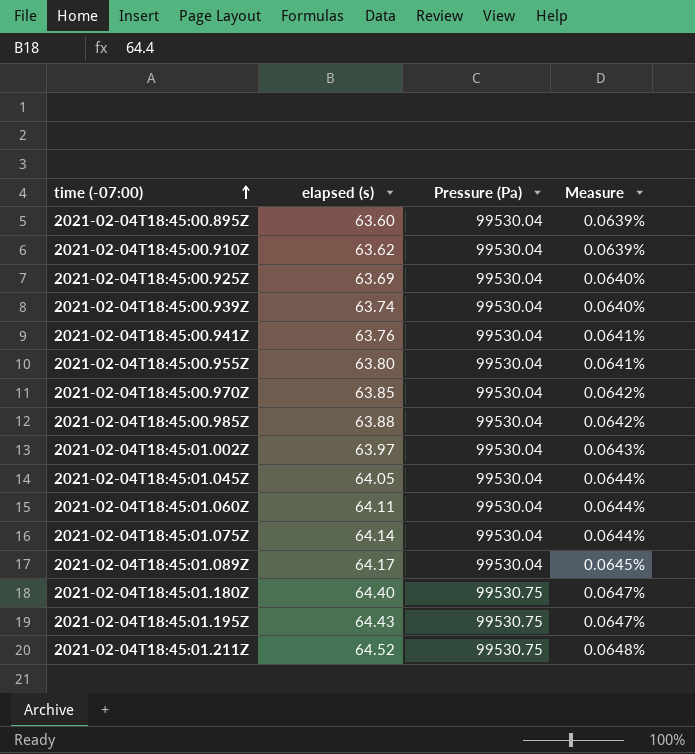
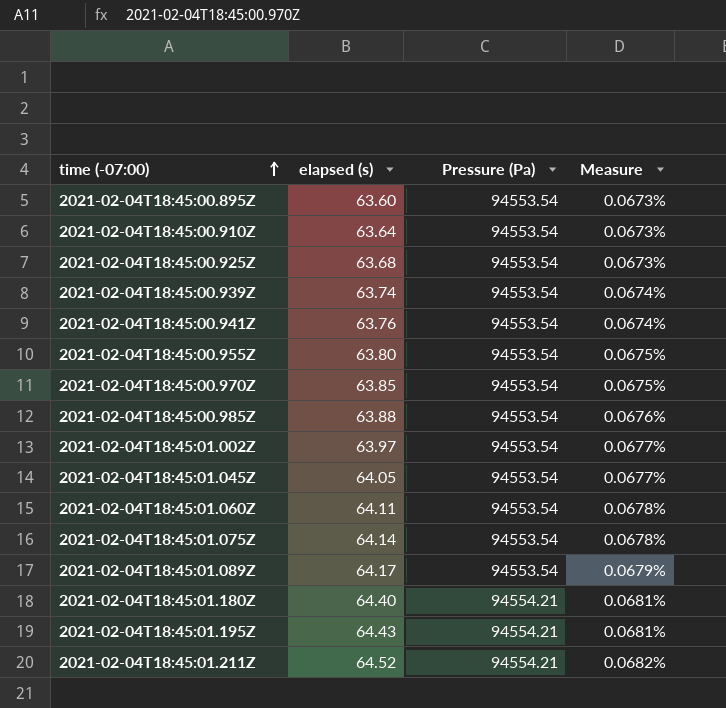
2021-02-04T18:45:00.895Z | Pressure (Pa): 99530.04 -> 94553.54
2021-02-04T18:45:00.895Z | Measure: 0.0639% -> 0.0673%
2021-02-04T18:45:00.910Z | elapsed (s): 63.62 -> 63.64
2021-02-04T18:45:00.910Z | Pressure (Pa): 99530.04 -> 94553.54
2021-02-04T18:45:00.910Z | Measure: 0.0639% -> 0.0673%
2021-02-04T18:45:00.925Z | elapsed (s): 63.69 -> 63.68
2021-02-04T18:45:00.925Z | Pressure (Pa): 99530.04 -> 94553.54
2021-02-04T18:45:00.925Z | Measure: 0.0640% -> 0.0673%
2021-02-04T18:45:00.939Z | Pressure (Pa): 99530.04 -> 94553.54
2021-02-04T18:45:00.939Z | Measure: 0.0640% -> 0.0674%
2021-02-04T18:45:00.941Z | Pressure (Pa): 99530.04 -> 94553.54
2021-02-04T18:45:00.941Z | Measure: 0.0641% -> 0.0674%
2021-02-04T18:45:00.955Z | Pressure (Pa): 99530.04 -> 94553.54
2021-02-04T18:45:00.955Z | Measure: 0.0641% -> 0.0675%
2021-02-04T18:45:00.970Z | Pressure (Pa): 99530.04 -> 94553.54
2021-02-04T18:45:00.970Z | Measure: 0.0642% -> 0.0675%
2021-02-04T18:45:00.985Z | Pressure (Pa): 99530.04 -> 94553.54
2021-02-04T18:45:00.985Z | Measure: 0.0642% -> 0.0676%
2021-02-04T18:45:01.002Z | Pressure (Pa): 99530.04 -> 94553.54
2021-02-04T18:45:01.002Z | Measure: 0.0643% -> 0.0677%
2021-02-04T18:45:01.045Z | Pressure (Pa): 99530.04 -> 94553.54
2021-02-04T18:45:01.045Z | Measure: 0.0644% -> 0.0677%
2021-02-04T18:45:01.060Z | Pressure (Pa): 99530.04 -> 94553.54
2021-02-04T18:45:01.060Z | Measure: 0.0644% -> 0.0678%
2021-02-04T18:45:01.075Z | Pressure (Pa): 99530.04 -> 94553.54
2021-02-04T18:45:01.075Z | Measure: 0.0644% -> 0.0678%
2021-02-04T18:45:01.089Z | Pressure (Pa): 99530.04 -> 94553.54
2021-02-04T18:45:01.089Z | Measure: 0.0645% -> 0.0679%
2021-02-04T18:45:01.180Z | Pressure (Pa): 99530.75 -> 94554.21
2021-02-04T18:45:01.180Z | Measure: 0.0647% -> 0.0681%
2021-02-04T18:45:01.195Z | Pressure (Pa): 99530.75 -> 94554.21
2021-02-04T18:45:01.195Z | Measure: 0.0647% -> 0.0681%
2021-02-04T18:45:01.211Z | Pressure (Pa): 99530.75 -> 94554.21
2021-02-04T18:45:01.211Z | Measure: 0.0648% -> 0.0682%

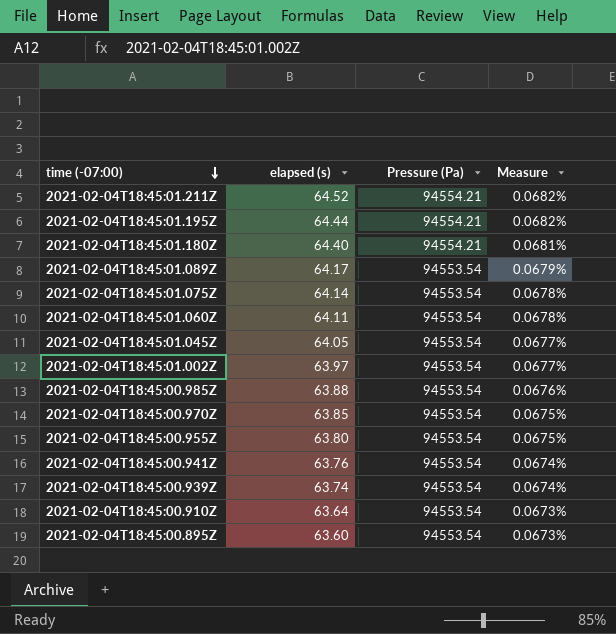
row order: time (-07:00) ascending -> time (-07:00) descending
row 2021-02-04T18:45:00.925Z: 63.68 | 94553.54 | 0.0673% -> none
2021-02-04T18:45:01.195Z | elapsed (s): 64.43 -> 64.44
2021-02-04T18:45:01.195Z | Measure: 0.0681% -> 0.0682%

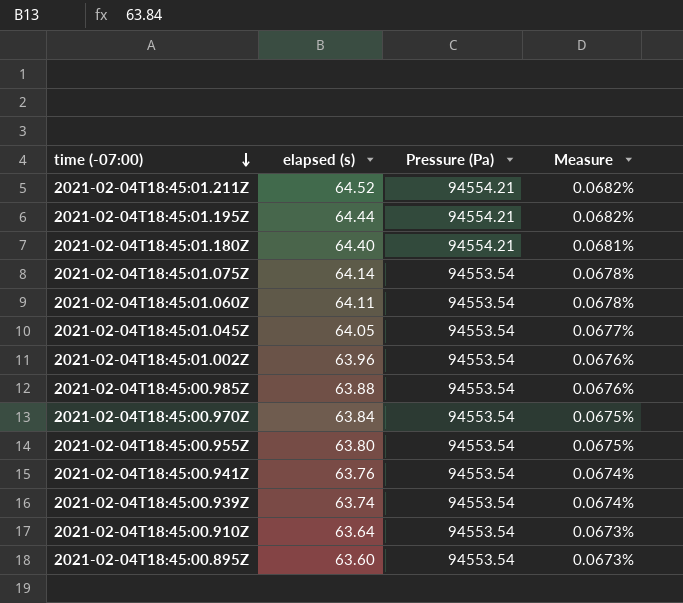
row 2021-02-04T18:45:01.089Z: 64.17 | 94553.54 | 0.0679% -> none
2021-02-04T18:45:01.002Z | elapsed (s): 63.97 -> 63.96
2021-02-04T18:45:01.002Z | Measure: 0.0677% -> 0.0676%
2021-02-04T18:45:00.970Z | elapsed (s): 63.85 -> 63.84

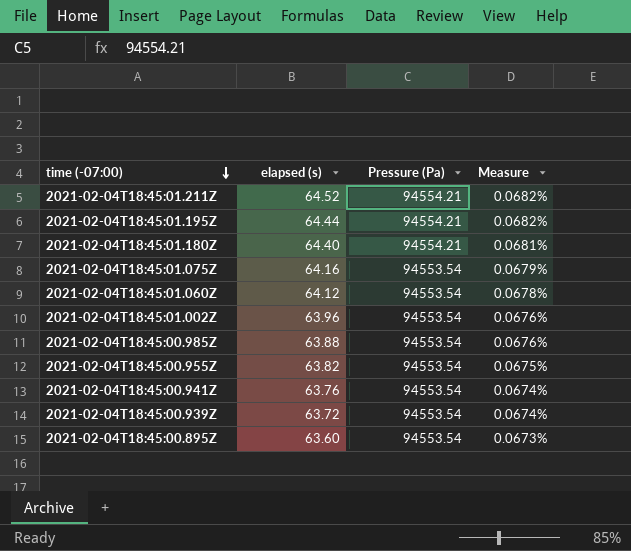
row 2021-02-04T18:45:01.045Z: 64.05 | 94553.54 | 0.0677% -> none
row 2021-02-04T18:45:00.970Z: 63.84 | 94553.54 | 0.0675% -> none
row 2021-02-04T18:45:00.910Z: 63.64 | 94553.54 | 0.0673% -> none
2021-02-04T18:45:01.075Z | elapsed (s): 64.14 -> 64.16
2021-02-04T18:45:01.075Z | Measure: 0.0678% -> 0.0679%
2021-02-04T18:45:01.060Z | elapsed (s): 64.11 -> 64.12
2021-02-04T18:45:00.955Z | elapsed (s): 63.80 -> 63.82
2021-02-04T18:45:00.939Z | elapsed (s): 63.74 -> 63.72

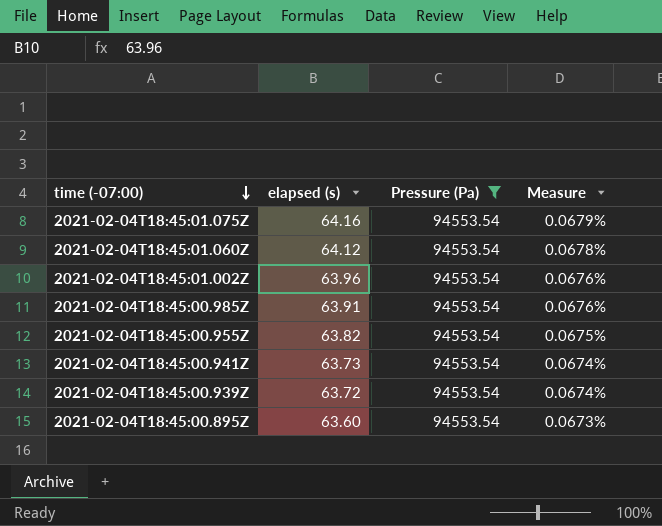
filter: none -> Pressure (Pa) = 94553.54
2021-02-04T18:45:00.985Z | elapsed (s): 63.88 -> 63.91
2021-02-04T18:45:00.941Z | elapsed (s): 63.76 -> 63.73

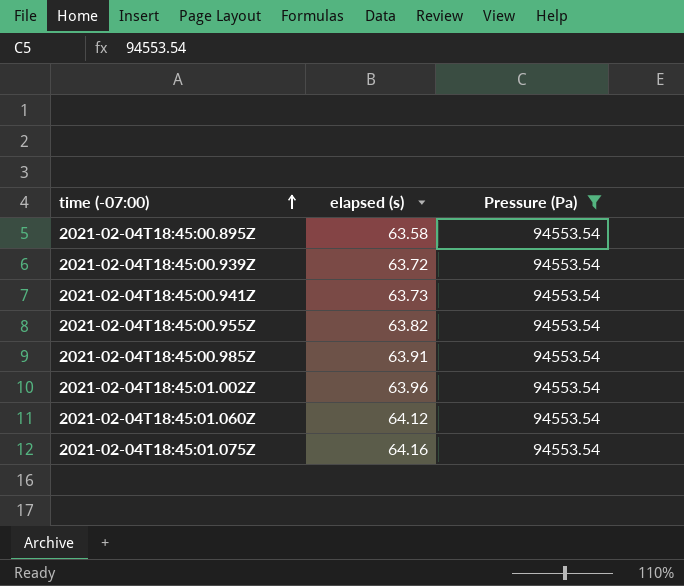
row order: time (-07:00) descending -> time (-07:00) ascending
column Measure | formula: [elapsed (s)] / [Pressure (Pa)] -> none
2021-02-04T18:45:00.895Z | elapsed (s): 63.60 -> 63.58

